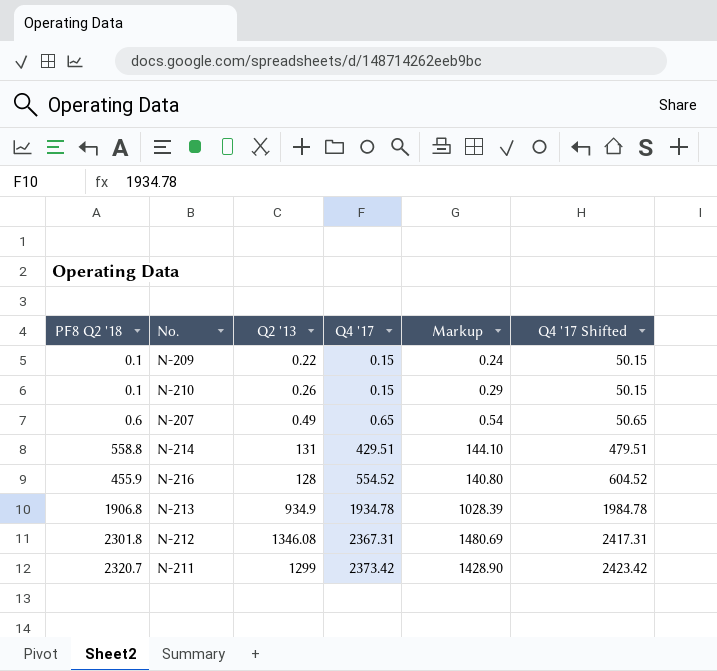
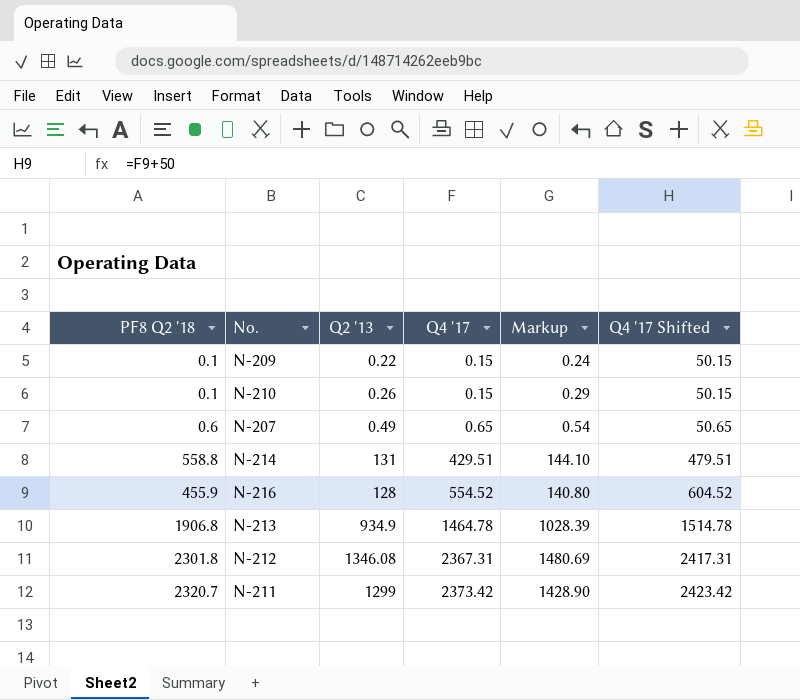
N-213 | Q4 '17: 1934.78 -> 1464.78
N-213 | Q4 '17 Shifted: 1984.78 -> 1514.78

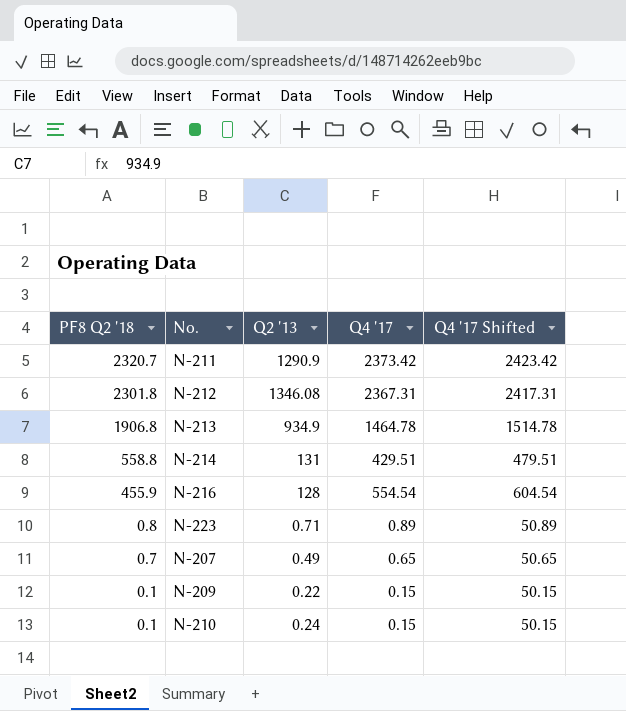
row order: Q4 '17 ascending -> PF8 Q2 '18 descending
column Markup | formula: [Q2 '13] * 1.1 -> none
N-211 | Q2 '13: 1299 -> 1290.9
N-216 | Q4 '17: 554.52 -> 554.54
N-216 | Q4 '17 Shifted: 604.52 -> 604.54
row N-223: none -> 0.8 | 0.71 | 0.89 | 50.89
N-207 | PF8 Q2 '18: 0.6 -> 0.7
N-210 | Q2 '13: 0.26 -> 0.24

